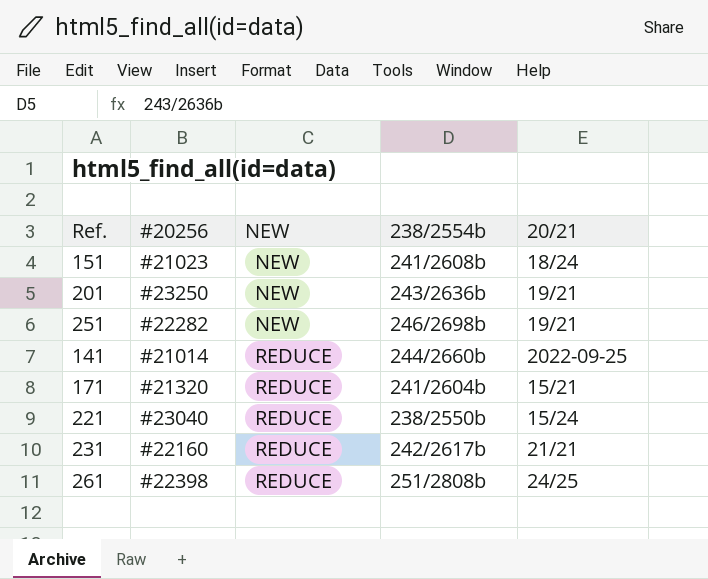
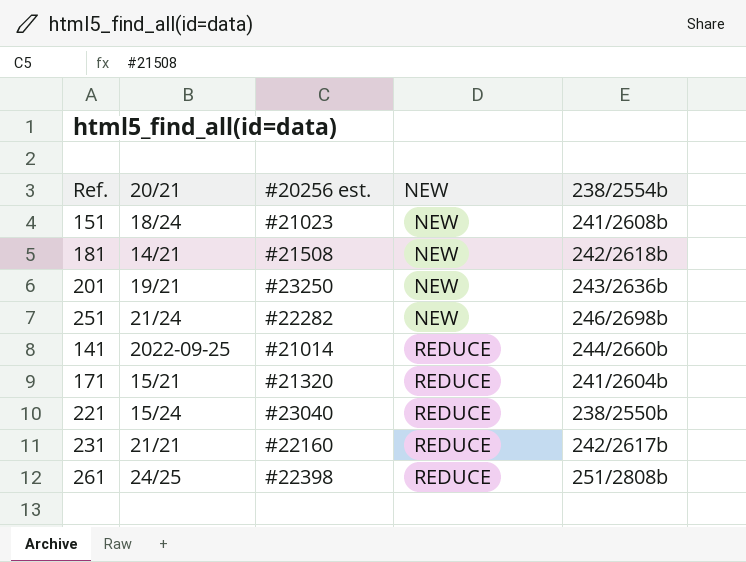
column 20/21 | position: 5 -> 2
column name: #20256 -> #20256 est.
row 181: none -> 14/21 | #21508 | NEW | 242/2618b
251 | 20/21: 19/21 -> 21/24

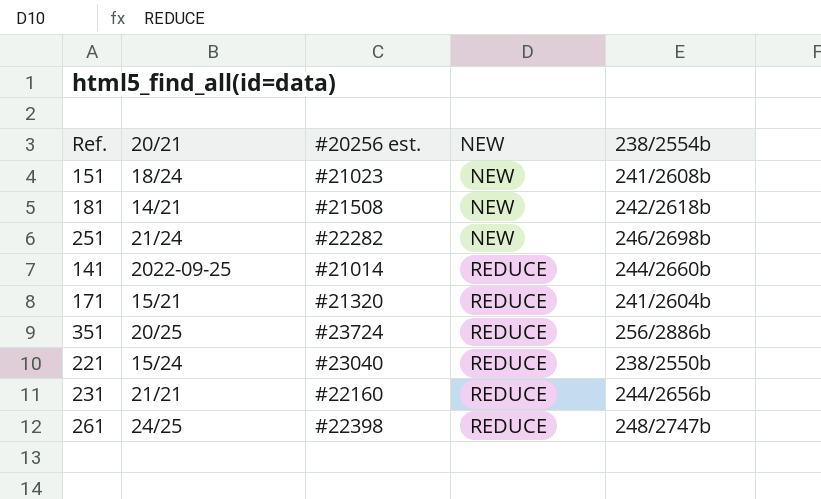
row 201: 19/21 | #23250 | NEW | 243/2636b -> none
row 351: none -> 20/25 | #23724 | REDUCE | 256/2886b
231 | 238/2554b: 242/2617b -> 244/2656b
261 | 238/2554b: 251/2808b -> 248/2747b

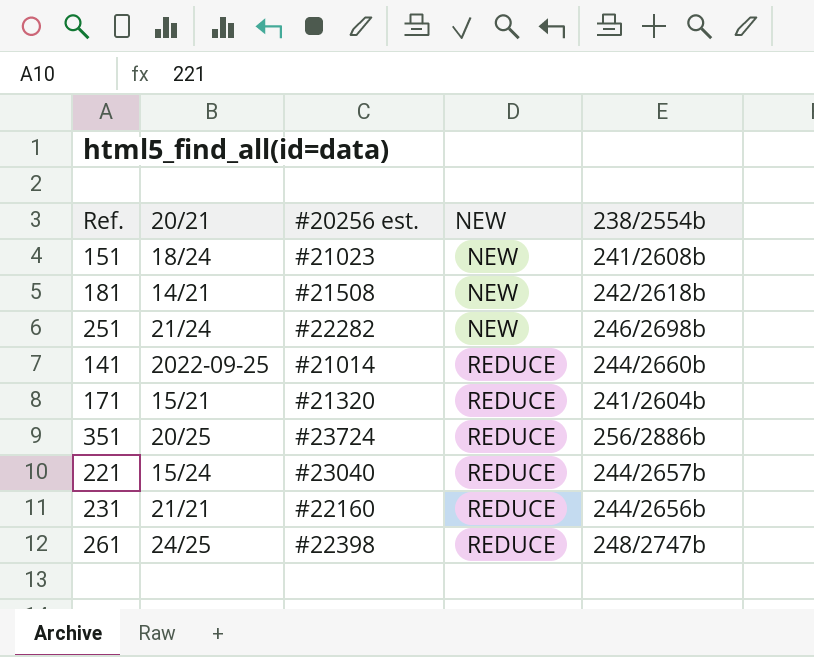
221 | 238/2554b: 238/2550b -> 244/2657b

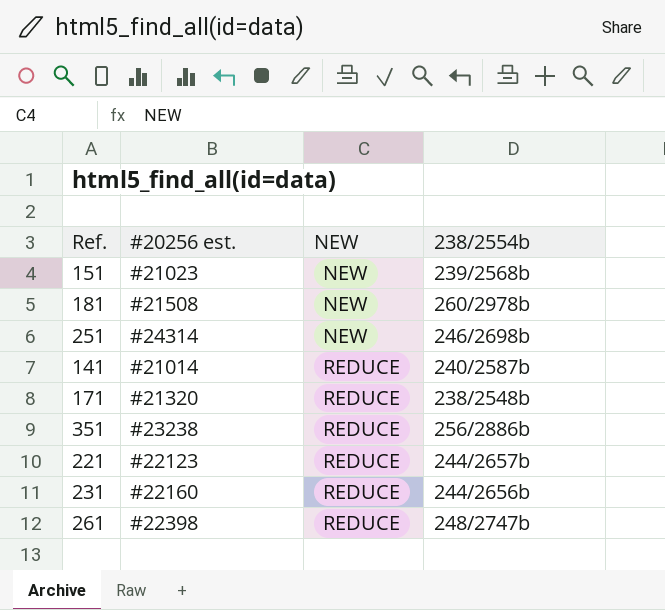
column 20/21 | position: 2 -> none
151 | 238/2554b: 241/2608b -> 239/2568b
181 | 238/2554b: 242/2618b -> 260/2978b
251 | #20256 est.: #22282 -> #24314
141 | 238/2554b: 244/2660b -> 240/2587b
171 | 238/2554b: 241/2604b -> 238/2548b
351 | #20256 est.: #23724 -> #23238
221 | #20256 est.: #23040 -> #22123

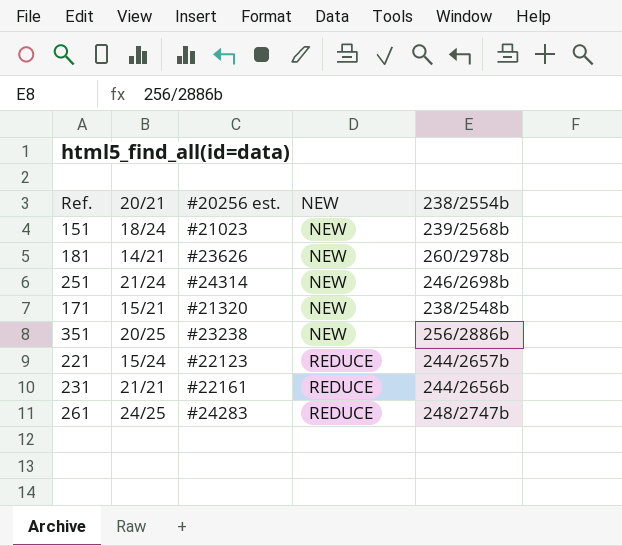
column 20/21 | position: none -> 2
row 141: #21014 | REDUCE | 240/2587b -> none
181 | #20256 est.: #21508 -> #23626
171 | NEW: REDUCE -> NEW
351 | NEW: REDUCE -> NEW
231 | #20256 est.: #22160 -> #22161
261 | #20256 est.: #22398 -> #24283

